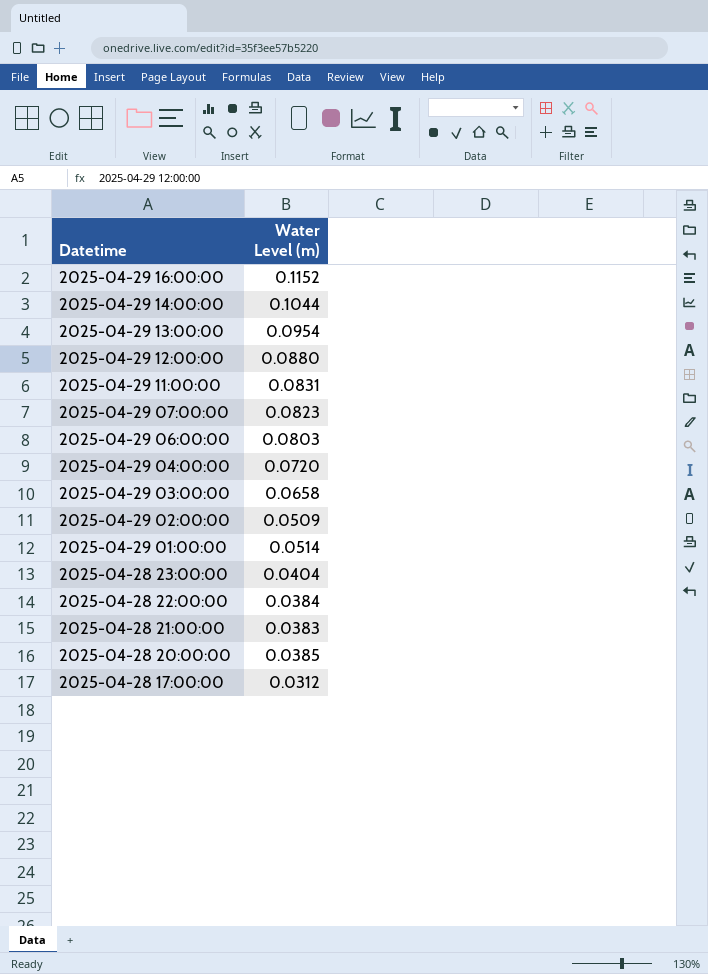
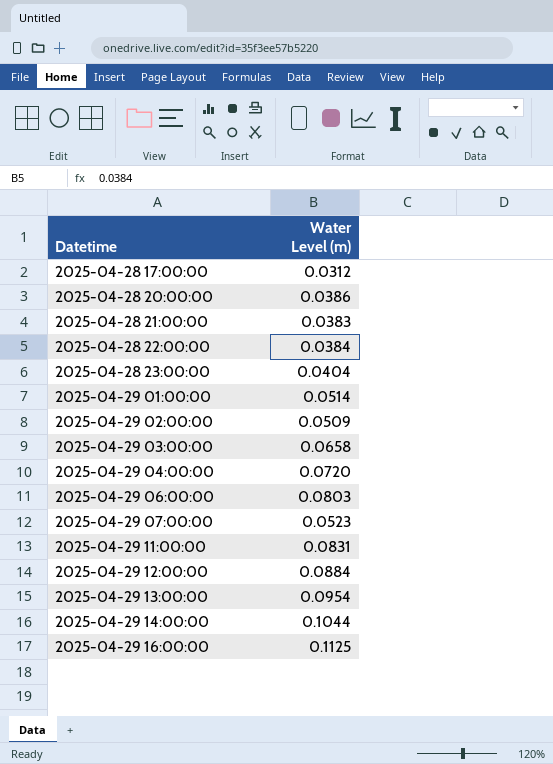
row order: Datetime descending -> Datetime ascending
2025-04-28 20:00:00 | Water Level (m): 0.0385 -> 0.0386
2025-04-29 07:00:00 | Water Level (m): 0.0823 -> 0.0523
2025-04-29 12:00:00 | Water Level (m): 0.0880 -> 0.0884
2025-04-29 16:00:00 | Water Level (m): 0.1152 -> 0.1125

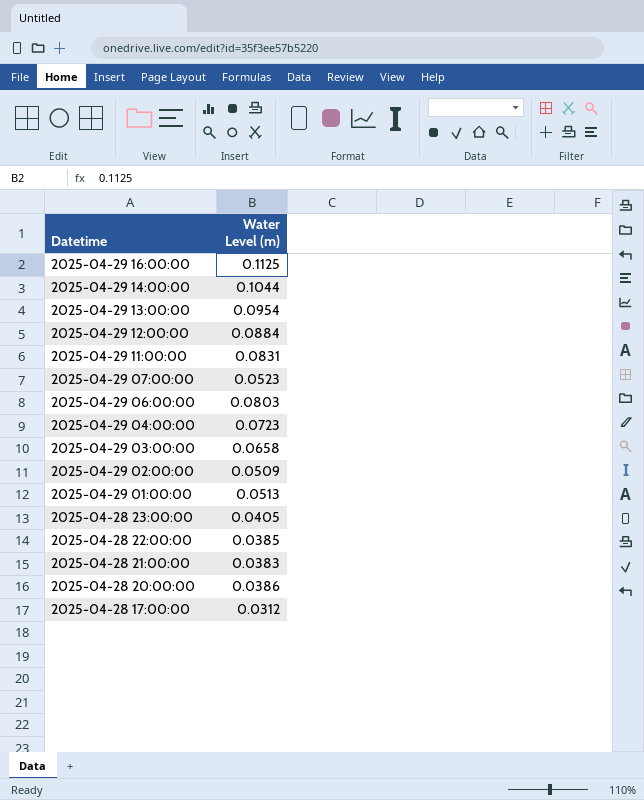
row order: Datetime ascending -> Datetime descending
2025-04-29 04:00:00 | Water Level (m): 0.0720 -> 0.0723
2025-04-29 01:00:00 | Water Level (m): 0.0514 -> 0.0513
2025-04-28 23:00:00 | Water Level (m): 0.0404 -> 0.0405
2025-04-28 22:00:00 | Water Level (m): 0.0384 -> 0.0385

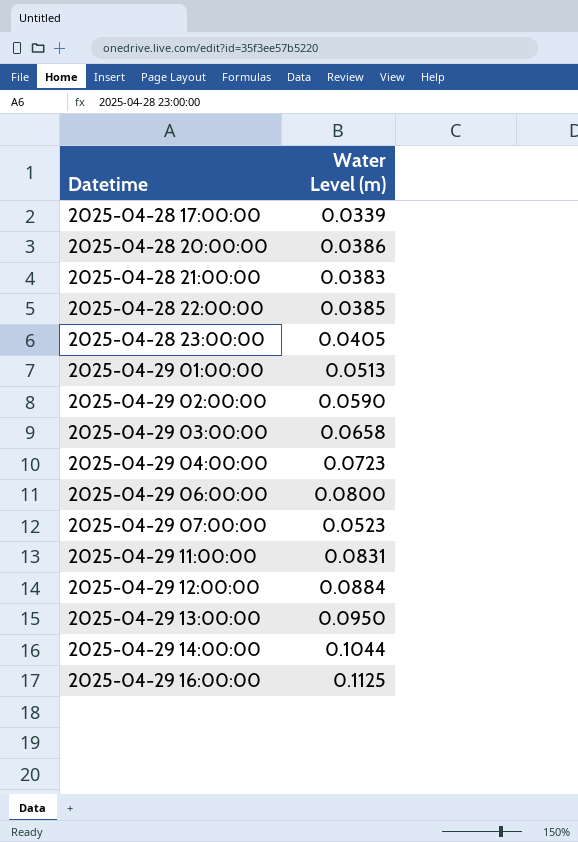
row order: Datetime descending -> Datetime ascending
2025-04-28 17:00:00 | Water Level (m): 0.0312 -> 0.0339
2025-04-29 02:00:00 | Water Level (m): 0.0509 -> 0.0590
2025-04-29 06:00:00 | Water Level (m): 0.0803 -> 0.0800
2025-04-29 13:00:00 | Water Level (m): 0.0954 -> 0.0950

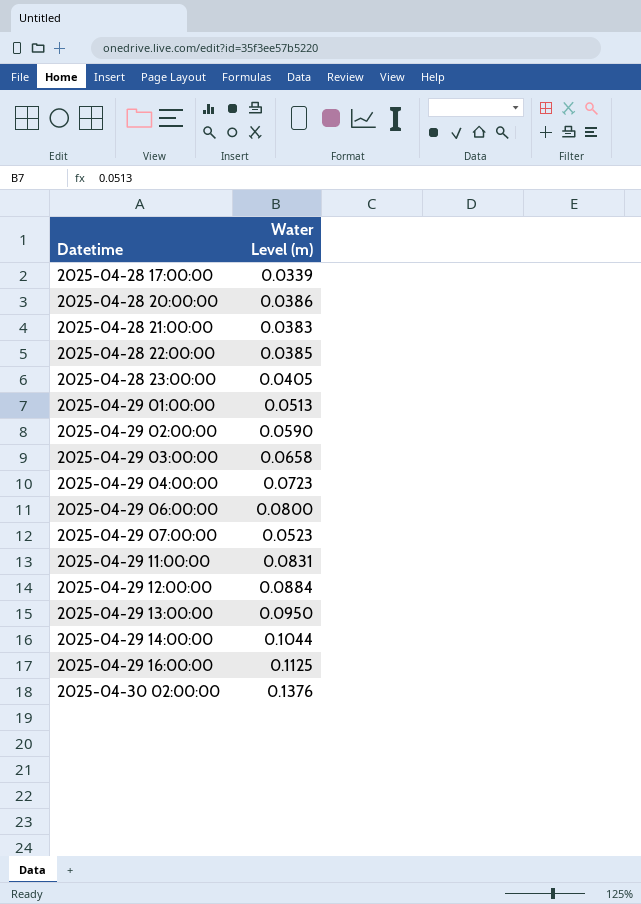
row 2025-04-30 02:00:00: none -> 0.1376

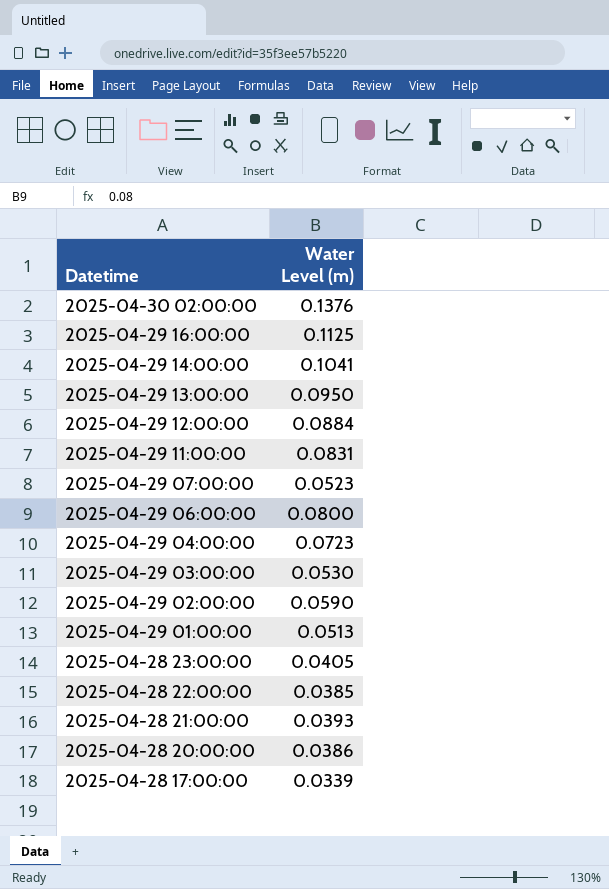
row order: Datetime ascending -> Datetime descending
2025-04-29 14:00:00 | Water Level (m): 0.1044 -> 0.1041
2025-04-29 03:00:00 | Water Level (m): 0.0658 -> 0.0530
2025-04-28 21:00:00 | Water Level (m): 0.0383 -> 0.0393

